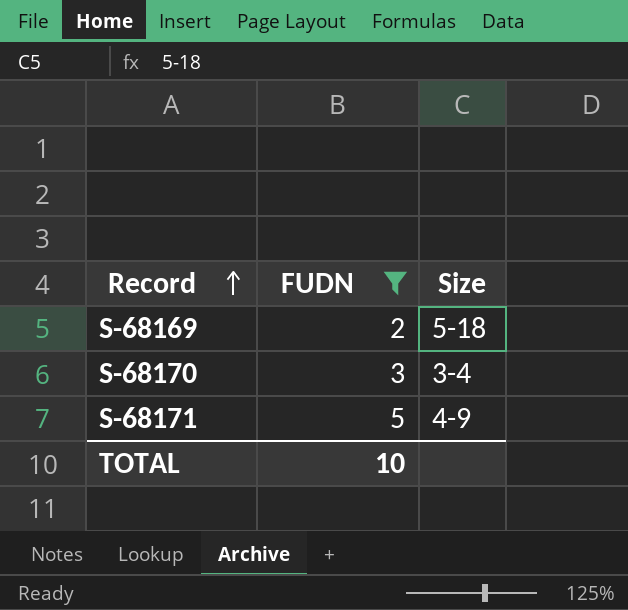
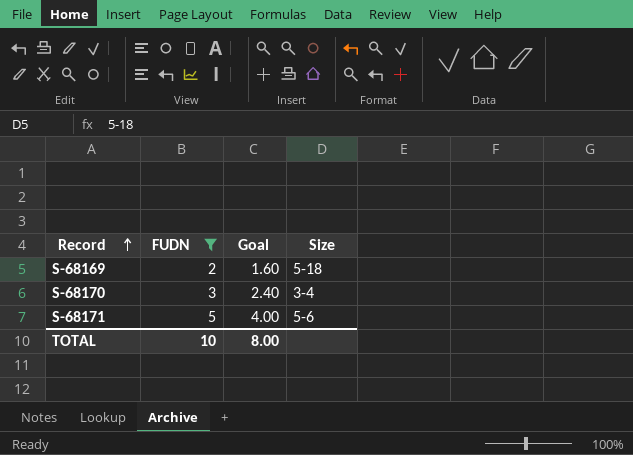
column Goal | formula: none -> [FUDN] * 0.8
S-68171 | Size: 4-9 -> 5-6

